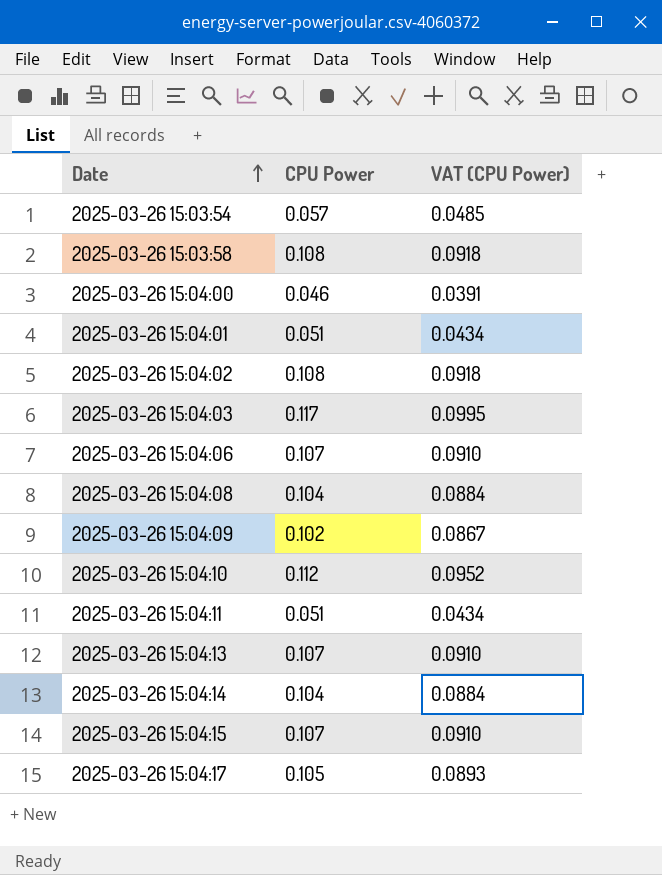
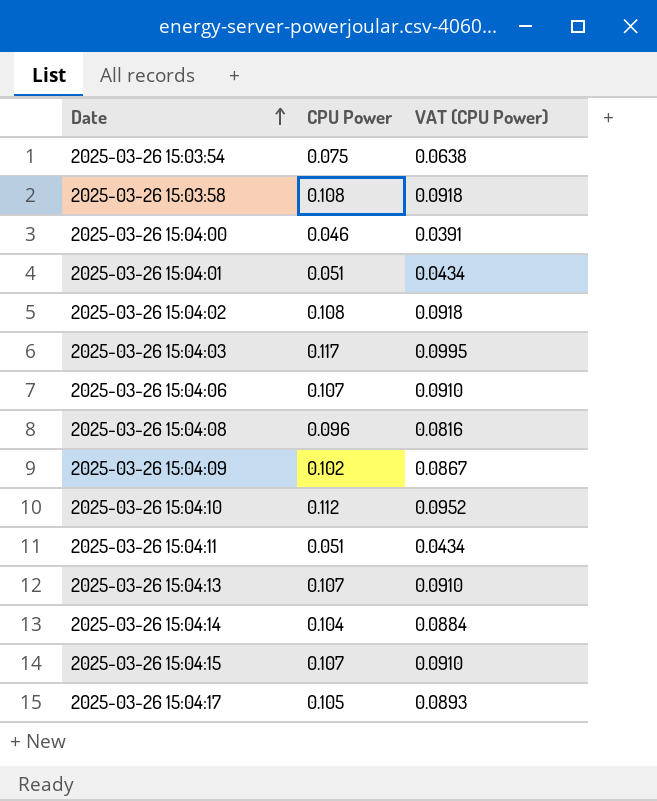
2025-03-26 15:03:54 | CPU Power: 0.057 -> 0.075
2025-03-26 15:03:54 | VAT (CPU Power): 0.0485 -> 0.0638
2025-03-26 15:04:08 | CPU Power: 0.104 -> 0.096
2025-03-26 15:04:08 | VAT (CPU Power): 0.0884 -> 0.0816

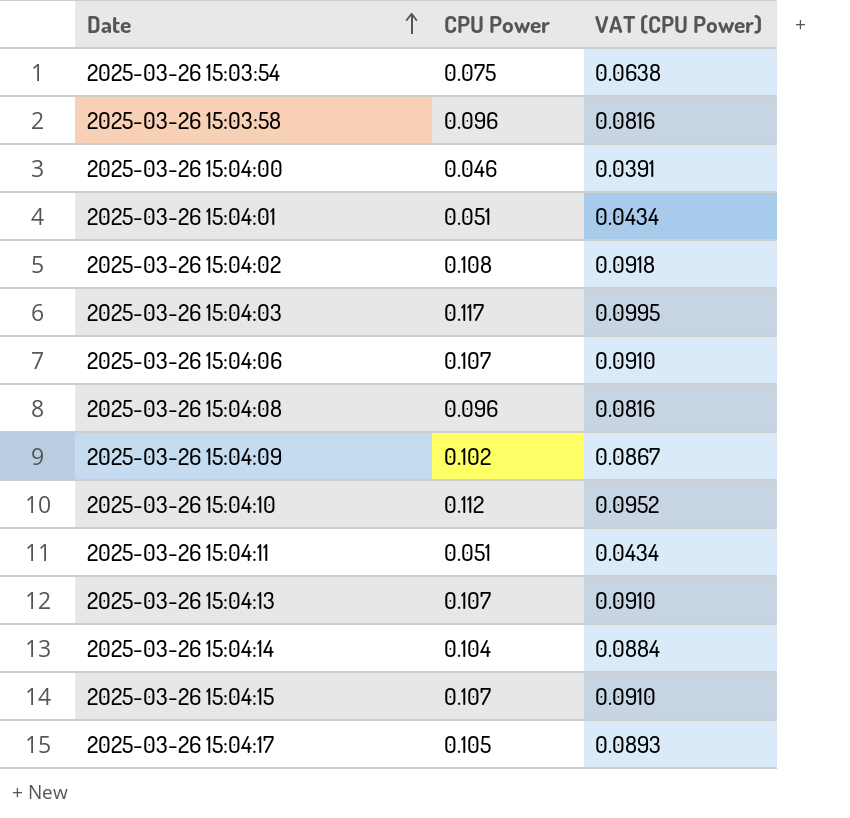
2025-03-26 15:03:58 | CPU Power: 0.108 -> 0.096
2025-03-26 15:03:58 | VAT (CPU Power): 0.0918 -> 0.0816

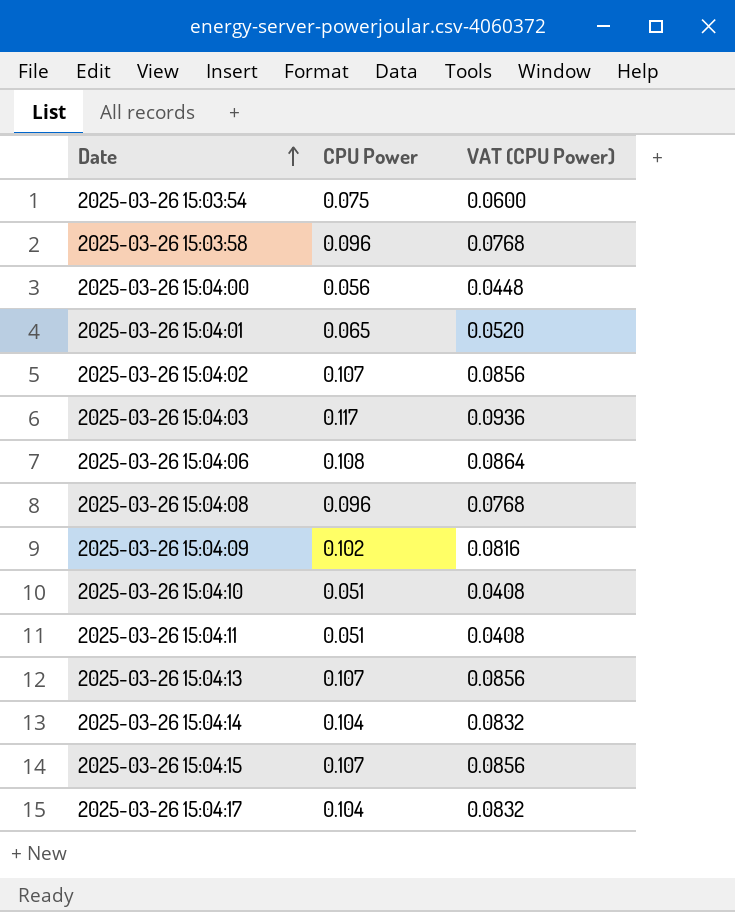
column VAT (CPU Power) | formula: [CPU Power] * 0.85 -> [CPU Power] * 0.8
2025-03-26 15:04:00 | CPU Power: 0.046 -> 0.056
2025-03-26 15:04:01 | CPU Power: 0.051 -> 0.065
2025-03-26 15:04:02 | CPU Power: 0.108 -> 0.107
2025-03-26 15:04:06 | CPU Power: 0.107 -> 0.108
2025-03-26 15:04:10 | CPU Power: 0.112 -> 0.051
2025-03-26 15:04:17 | CPU Power: 0.105 -> 0.104

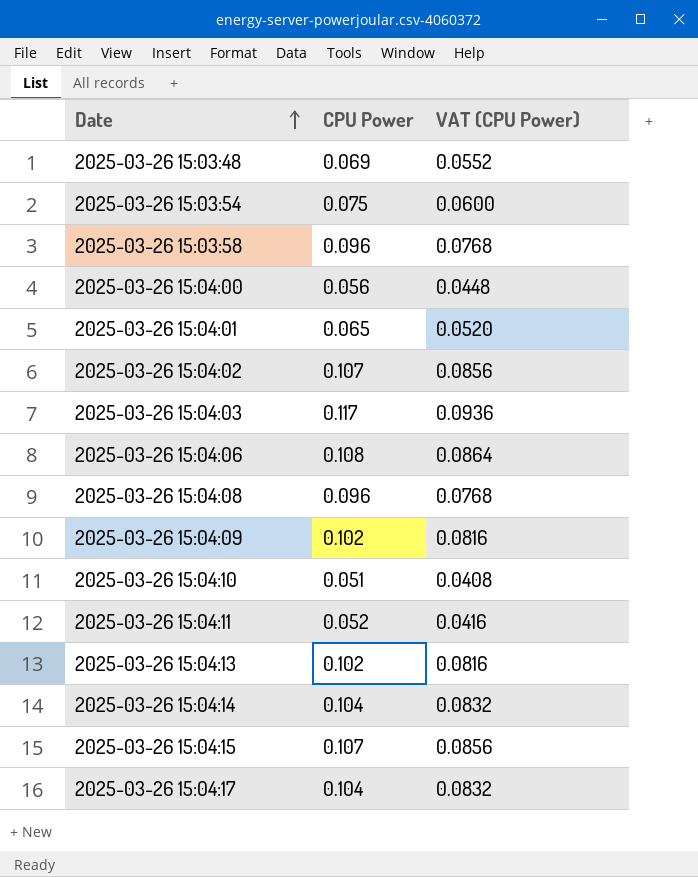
row 2025-03-26 15:03:48: none -> 0.069 | 0.0552
2025-03-26 15:04:11 | CPU Power: 0.051 -> 0.052
2025-03-26 15:04:11 | VAT (CPU Power): 0.0408 -> 0.0416
2025-03-26 15:04:13 | CPU Power: 0.107 -> 0.102
2025-03-26 15:04:13 | VAT (CPU Power): 0.0856 -> 0.0816

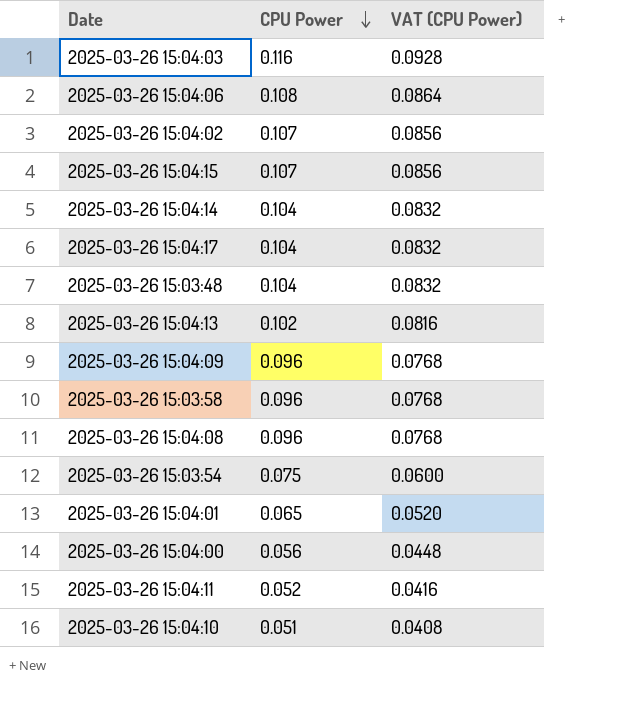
row order: Date ascending -> CPU Power descending
2025-03-26 15:04:03 | CPU Power: 0.117 -> 0.116
2025-03-26 15:04:03 | VAT (CPU Power): 0.0936 -> 0.0928
2025-03-26 15:03:48 | CPU Power: 0.069 -> 0.104
2025-03-26 15:03:48 | VAT (CPU Power): 0.0552 -> 0.0832
2025-03-26 15:04:09 | CPU Power: 0.102 -> 0.096
2025-03-26 15:04:09 | VAT (CPU Power): 0.0816 -> 0.0768

